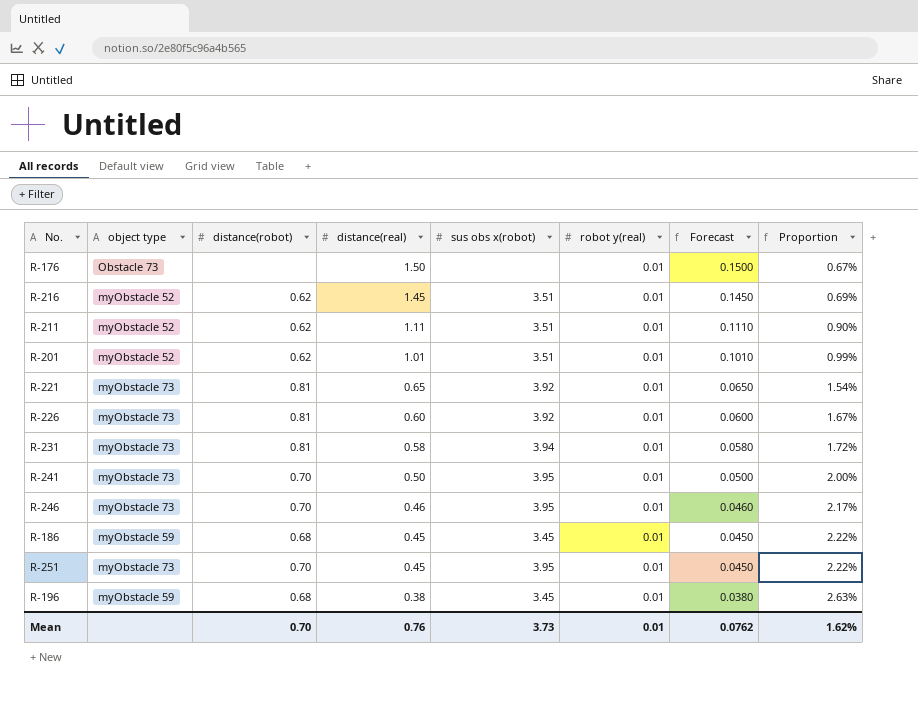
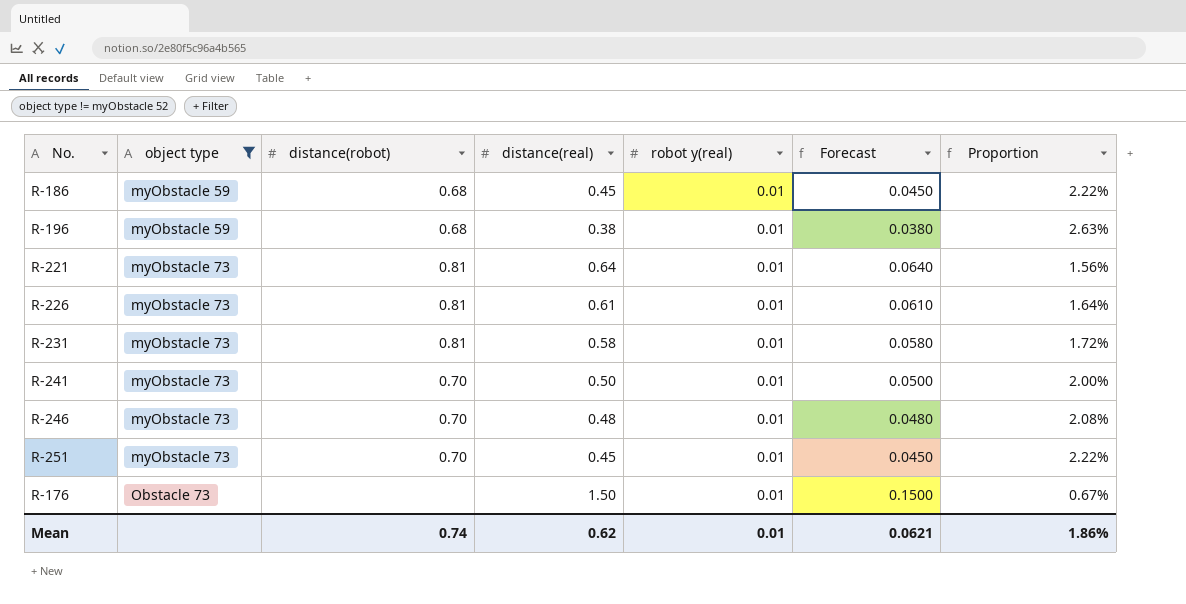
filter: none -> object type != myObstacle 52
row order: distance(real) descending -> object type ascending
column sus obs x(robot) | position: 5 -> none
R-221 | distance(real): 0.65 -> 0.64
R-221 | Forecast: 0.0650 -> 0.0640
R-221 | Proportion: 1.54% -> 1.56%
R-226 | distance(real): 0.60 -> 0.61
R-226 | Forecast: 0.0600 -> 0.0610
R-226 | Proportion: 1.67% -> 1.64%
R-246 | distance(real): 0.46 -> 0.48
R-246 | Forecast: 0.0460 -> 0.0480
R-246 | Proportion: 2.17% -> 2.08%
Mean | distance(robot): 0.70 -> 0.74
Mean | distance(real): 0.76 -> 0.62
Mean | Forecast: 0.0762 -> 0.0621
Mean | Proportion: 1.62% -> 1.86%

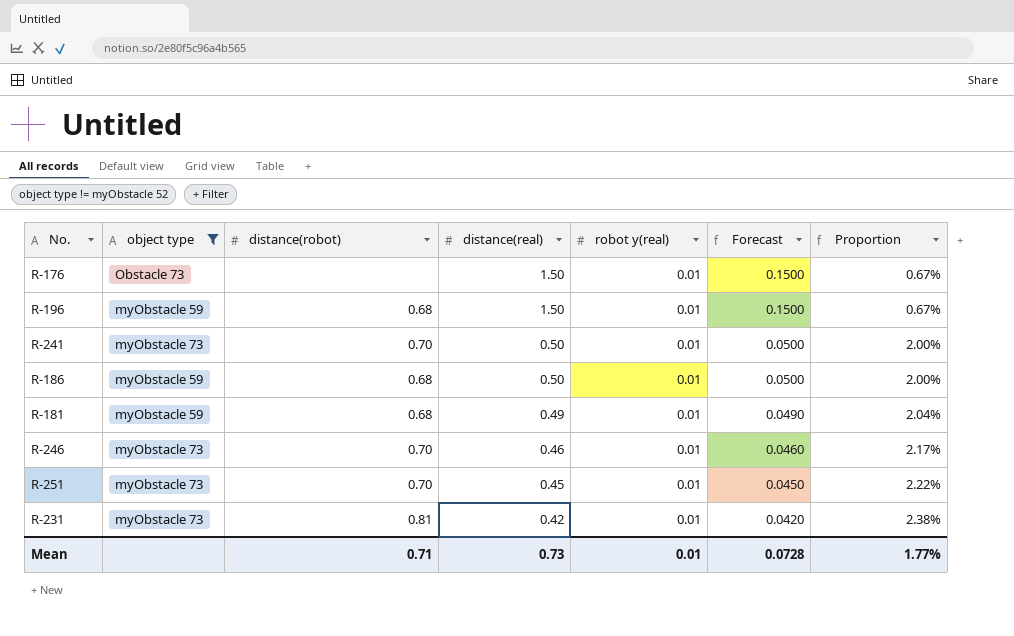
row order: object type ascending -> distance(real) descending
row R-221: myObstacle 73 | 0.81 | 0.64 | 0.01 | 0.0640 | 1.56% -> none
row R-226: myObstacle 73 | 0.81 | 0.61 | 0.01 | 0.0610 | 1.64% -> none
R-196 | distance(real): 0.38 -> 1.50
R-196 | Forecast: 0.0380 -> 0.1500
R-196 | Proportion: 2.63% -> 0.67%
R-186 | distance(real): 0.45 -> 0.50
R-186 | Forecast: 0.0450 -> 0.0500
R-186 | Proportion: 2.22% -> 2.00%
row R-181: none -> myObstacle 59 | 0.68 | 0.49 | 0.01 | 0.0490 | 2.04%
R-246 | distance(real): 0.48 -> 0.46
R-246 | Forecast: 0.0480 -> 0.0460
R-246 | Proportion: 2.08% -> 2.17%
R-231 | distance(real): 0.58 -> 0.42
R-231 | Forecast: 0.0580 -> 0.0420
R-231 | Proportion: 1.72% -> 2.38%
Mean | distance(robot): 0.74 -> 0.71
Mean | distance(real): 0.62 -> 0.73
Mean | Forecast: 0.0621 -> 0.0728
Mean | Proportion: 1.86% -> 1.77%

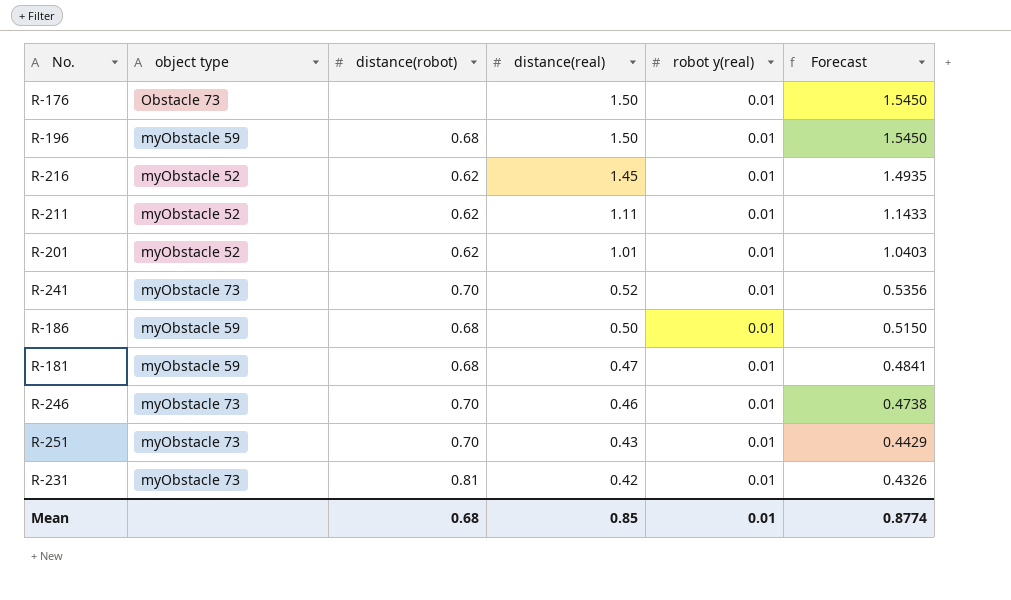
filter: object type != myObstacle 52 -> none
column Proportion | formula: [robot y(real)] / [distance(real)] -> none
column Forecast | formula: [distance(real)] * 0.1 -> [distance(real)] * 1.03
R-241 | distance(real): 0.50 -> 0.52
R-181 | distance(real): 0.49 -> 0.47
R-251 | distance(real): 0.45 -> 0.43
Mean | distance(robot): 0.71 -> 0.68
Mean | distance(real): 0.73 -> 0.85
Mean | Forecast: 0.0728 -> 0.8774

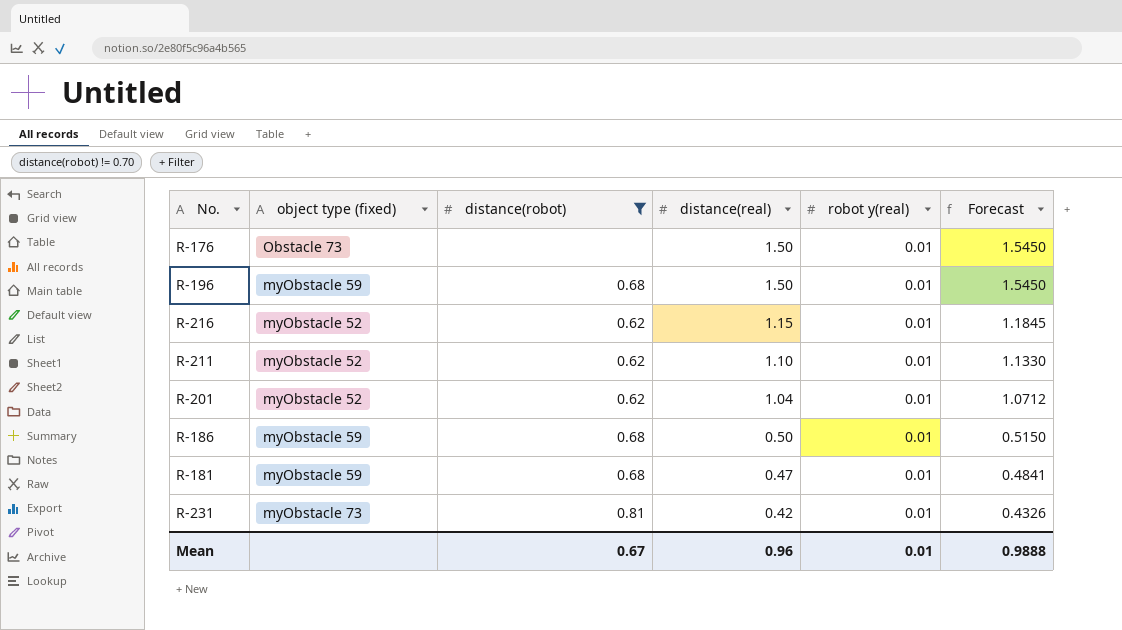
filter: none -> distance(robot) != 0.70
column name: object type -> object type (fixed)
R-216 | distance(real): 1.45 -> 1.15
R-216 | Forecast: 1.4935 -> 1.1845
R-211 | distance(real): 1.11 -> 1.10
R-211 | Forecast: 1.1433 -> 1.1330
R-201 | distance(real): 1.01 -> 1.04
R-201 | Forecast: 1.0403 -> 1.0712
Mean | distance(robot): 0.68 -> 0.67
Mean | distance(real): 0.85 -> 0.96
Mean | Forecast: 0.8774 -> 0.9888

